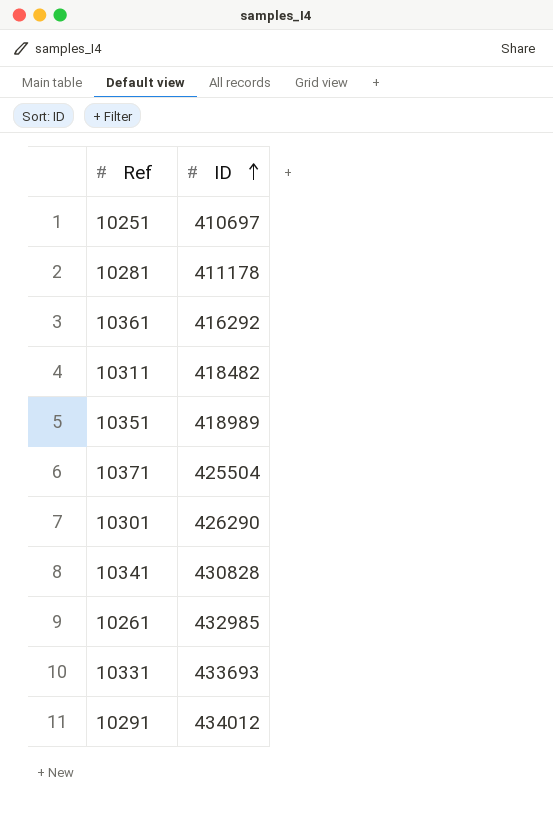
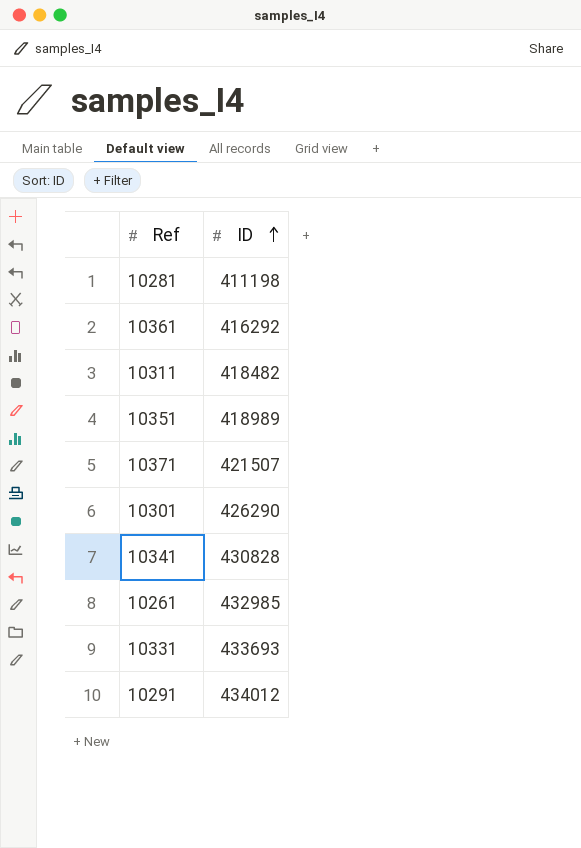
row 10251: 410697 -> none
10281 | ID: 411178 -> 411198
10371 | ID: 425504 -> 421507

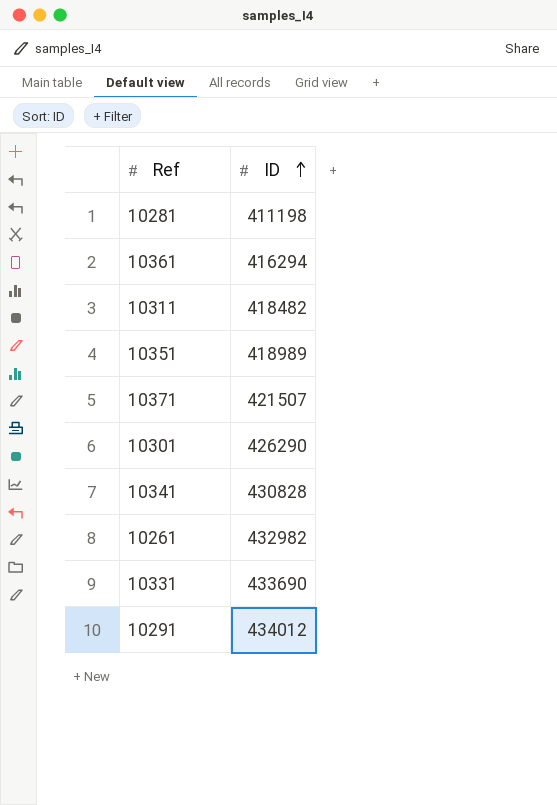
10361 | ID: 416292 -> 416294
10261 | ID: 432985 -> 432982
10331 | ID: 433693 -> 433690

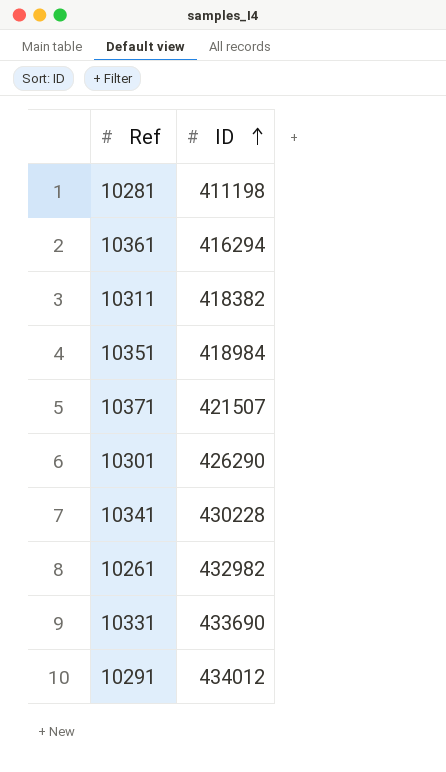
10311 | ID: 418482 -> 418382
10351 | ID: 418989 -> 418984
10341 | ID: 430828 -> 430228

